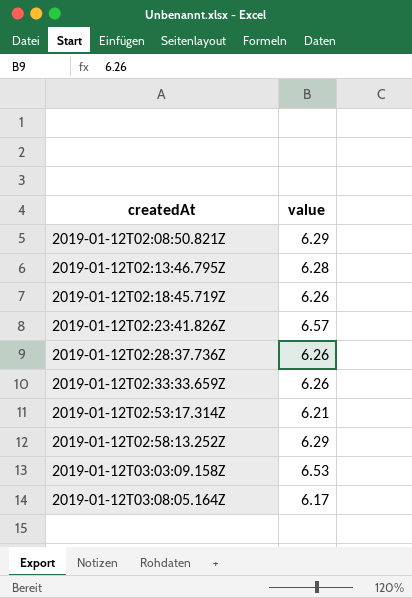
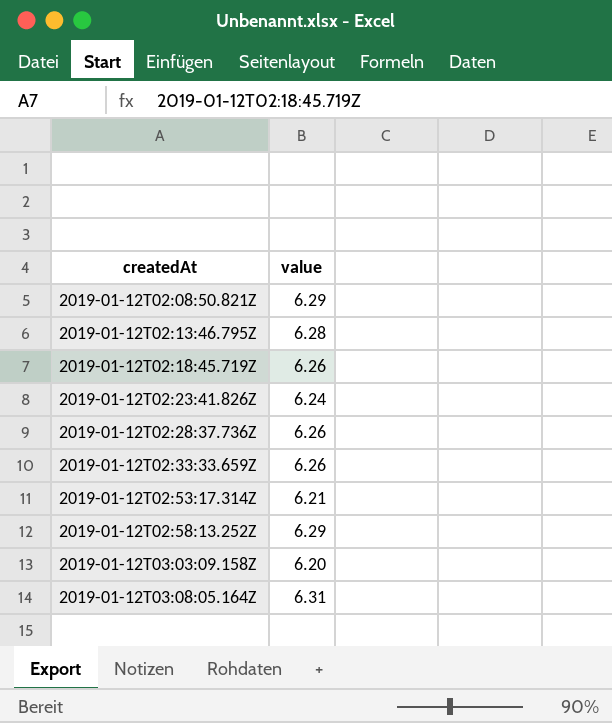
2019-01-12T02:23:41.826Z | value: 6.57 -> 6.24
2019-01-12T03:03:09.158Z | value: 6.53 -> 6.20
2019-01-12T03:08:05.164Z | value: 6.17 -> 6.31

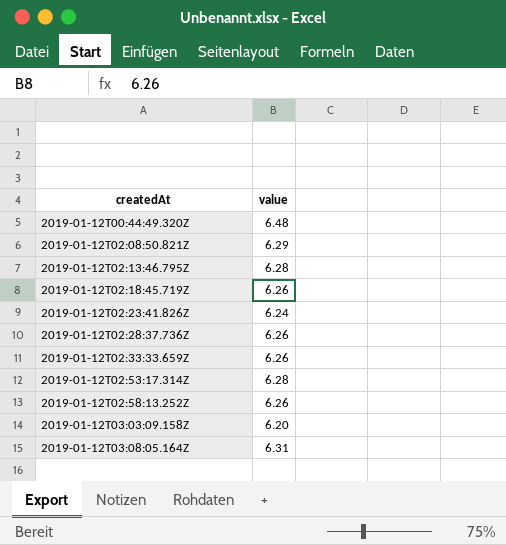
row 2019-01-12T00:44:49.320Z: none -> 6.48
2019-01-12T02:53:17.314Z | value: 6.21 -> 6.28
2019-01-12T02:58:13.252Z | value: 6.29 -> 6.26

